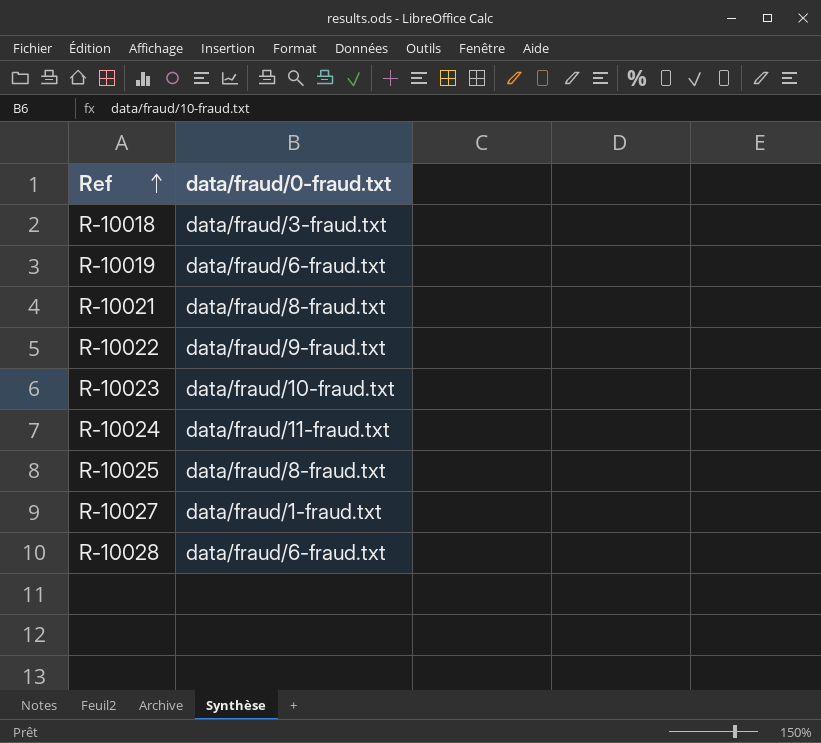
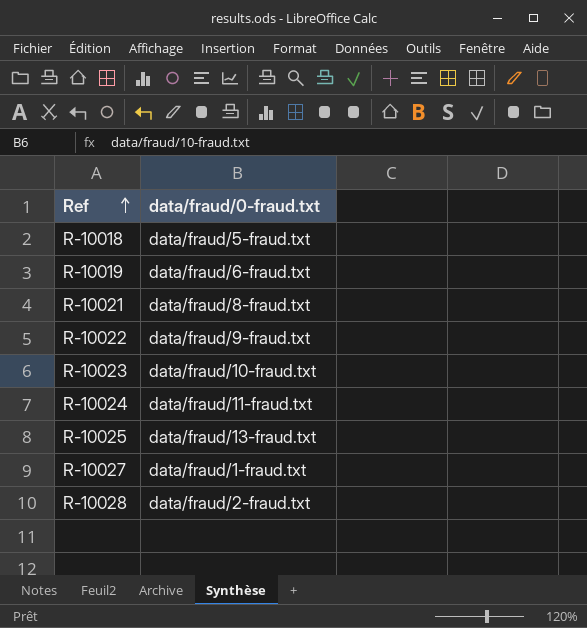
R-10018 | data/fraud/0-fraud.txt: data/fraud/3-fraud.txt -> data/fraud/5-fraud.txt
R-10025 | data/fraud/0-fraud.txt: data/fraud/8-fraud.txt -> data/fraud/13-fraud.txt
R-10028 | data/fraud/0-fraud.txt: data/fraud/6-fraud.txt -> data/fraud/2-fraud.txt

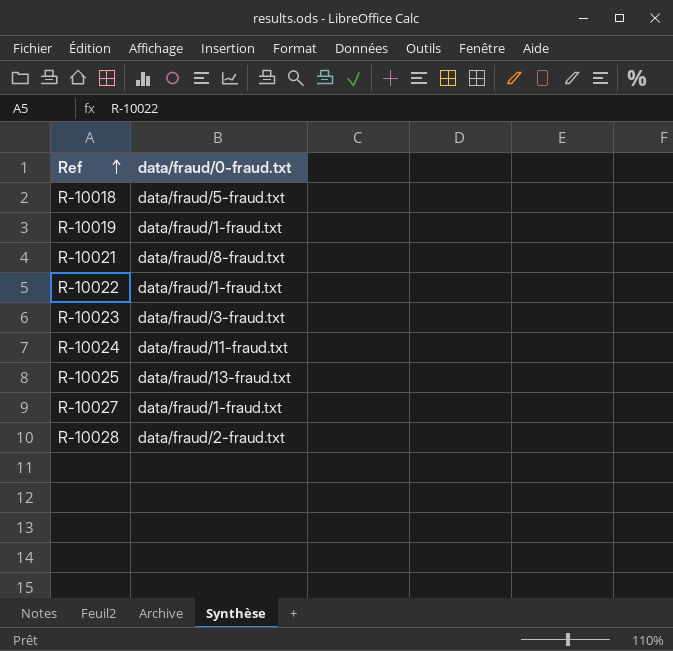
R-10019 | data/fraud/0-fraud.txt: data/fraud/6-fraud.txt -> data/fraud/1-fraud.txt
R-10022 | data/fraud/0-fraud.txt: data/fraud/9-fraud.txt -> data/fraud/1-fraud.txt
R-10023 | data/fraud/0-fraud.txt: data/fraud/10-fraud.txt -> data/fraud/3-fraud.txt

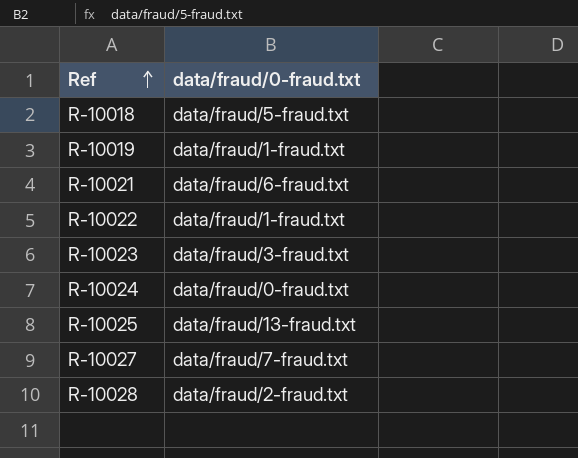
R-10021 | data/fraud/0-fraud.txt: data/fraud/8-fraud.txt -> data/fraud/6-fraud.txt
R-10024 | data/fraud/0-fraud.txt: data/fraud/11-fraud.txt -> data/fraud/0-fraud.txt
R-10027 | data/fraud/0-fraud.txt: data/fraud/1-fraud.txt -> data/fraud/7-fraud.txt

